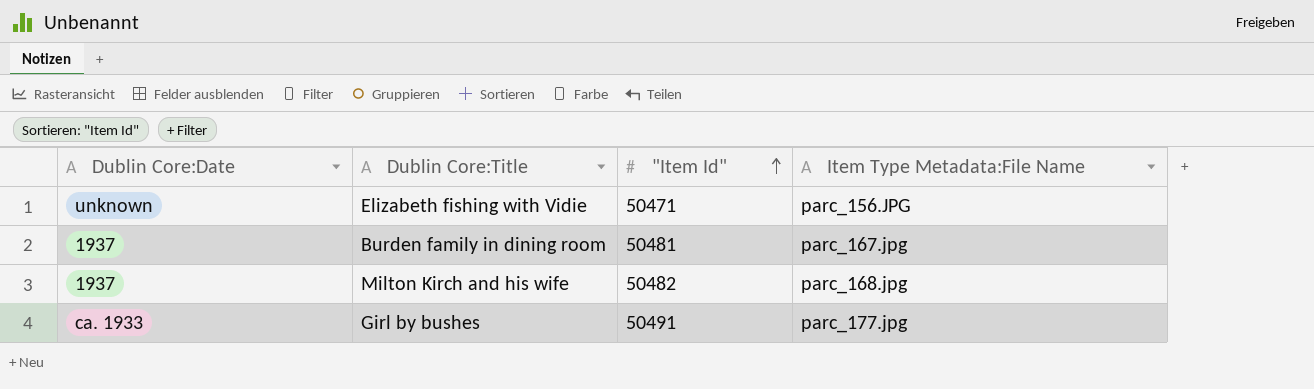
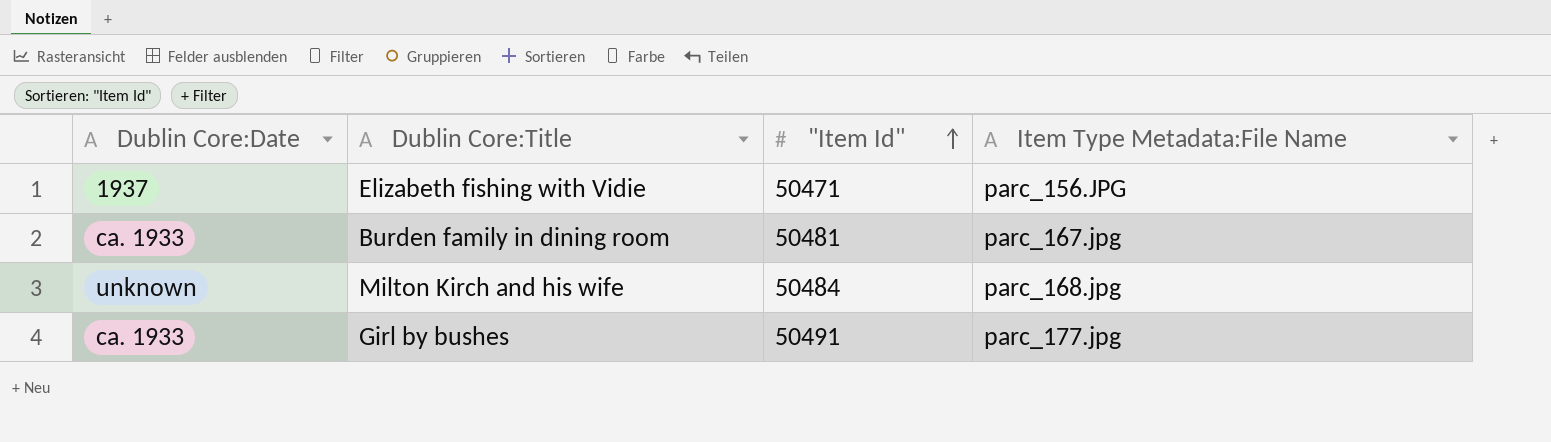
Elizabeth fishing with Vidie | Dublin Core:Date: unknown -> 1937
Burden family in dining room | Dublin Core:Date: 1937 -> ca. 1933
Milton Kirch and his wife | Dublin Core:Date: 1937 -> unknown
Milton Kirch and his wife | "Item Id": 50482 -> 50484

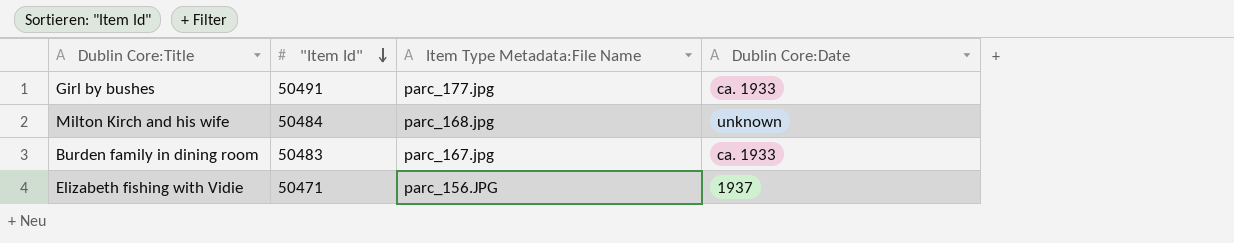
row order: "Item Id" ascending -> "Item Id" descending
column Dublin Core:Date | position: 1 -> 4
Burden family in dining room | "Item Id": 50481 -> 50483

